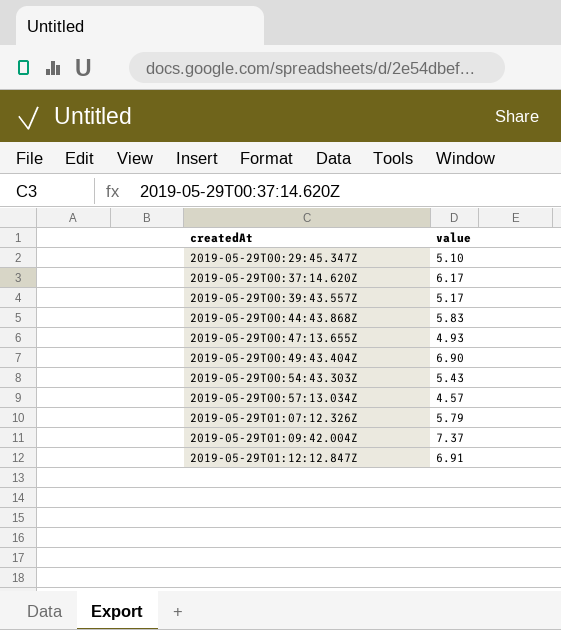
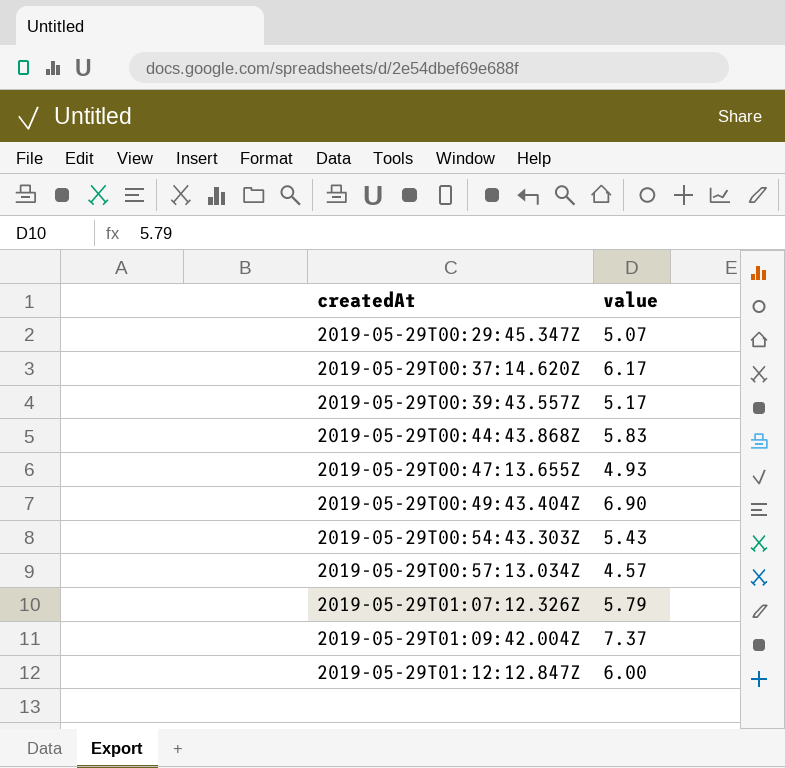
2019-05-29T00:29:45.347Z | value: 5.10 -> 5.07
2019-05-29T01:12:12.847Z | value: 6.91 -> 6.00

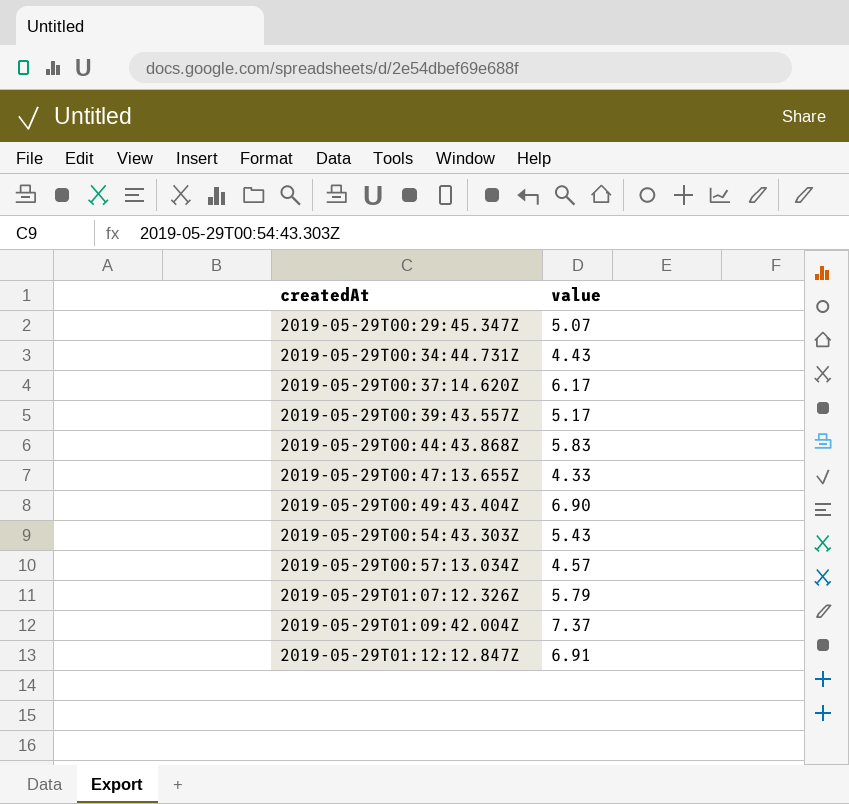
row 2019-05-29T00:34:44.731Z: none -> 4.43
2019-05-29T00:47:13.655Z | value: 4.93 -> 4.33
2019-05-29T01:12:12.847Z | value: 6.00 -> 6.91

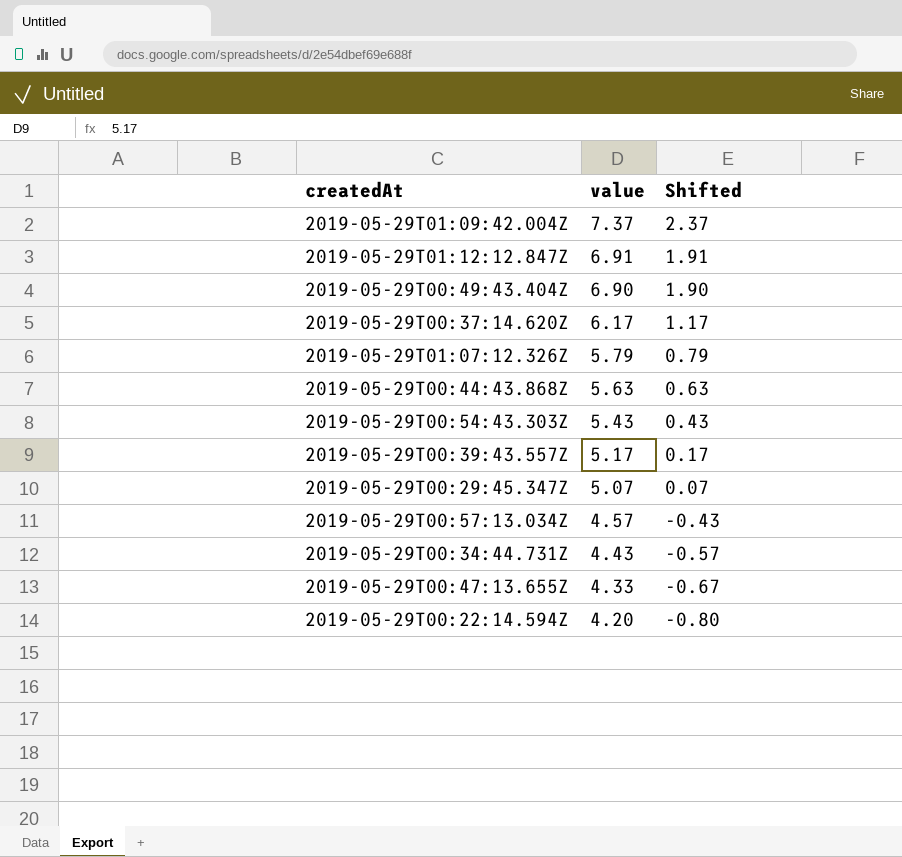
row order: createdAt ascending -> value descending
column Shifted | formula: none -> [value] - 5
2019-05-29T00:44:43.868Z | value: 5.83 -> 5.63
row 2019-05-29T00:22:14.594Z: none -> 4.20 | -0.80

